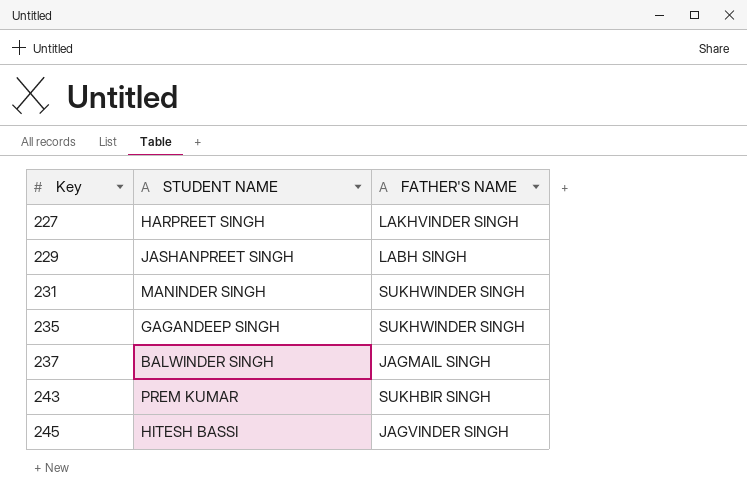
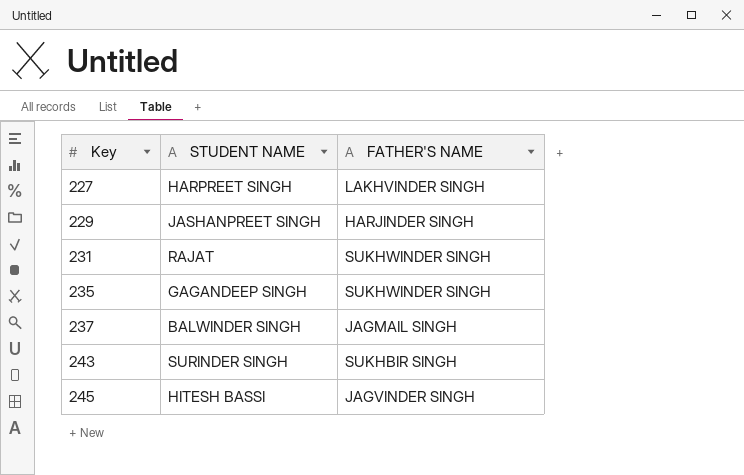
229 | FATHER'S NAME: LABH SINGH -> HARJINDER SINGH
231 | STUDENT NAME: MANINDER SINGH -> RAJAT
243 | STUDENT NAME: PREM KUMAR -> SURINDER SINGH

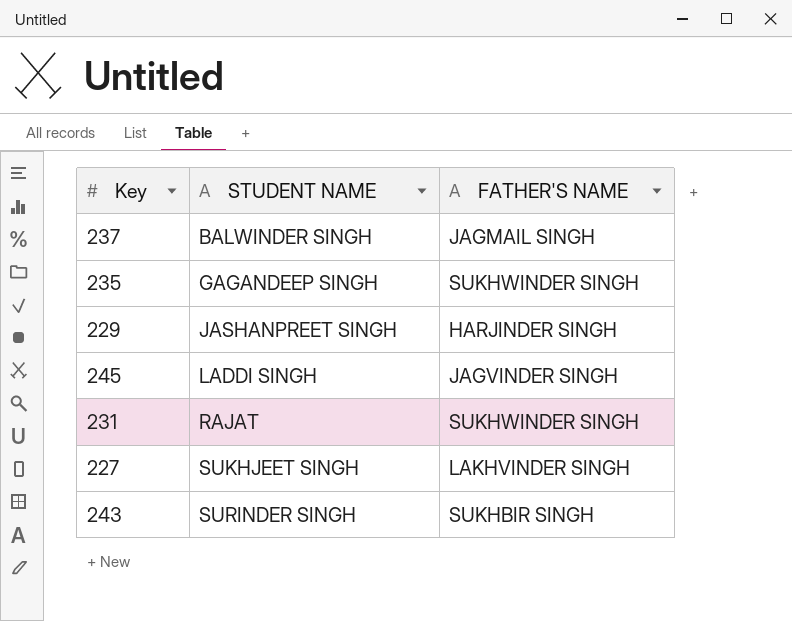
row order: Key ascending -> STUDENT NAME ascending
245 | STUDENT NAME: HITESH BASSI -> LADDI SINGH
227 | STUDENT NAME: HARPREET SINGH -> SUKHJEET SINGH

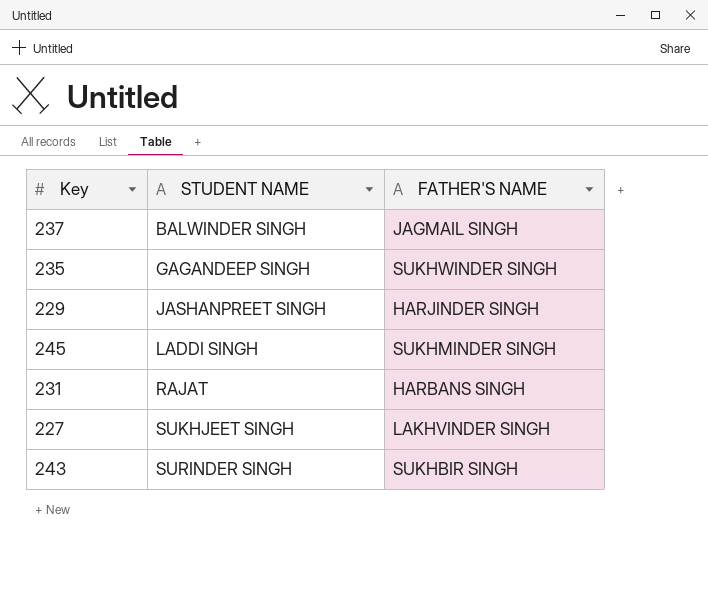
245 | FATHER'S NAME: JAGVINDER SINGH -> SUKHMINDER SINGH
231 | FATHER'S NAME: SUKHWINDER SINGH -> HARBANS SINGH

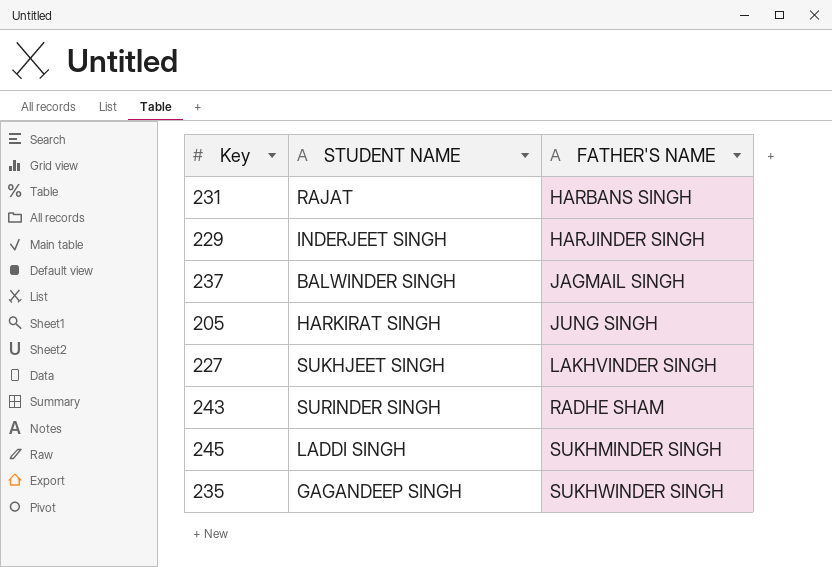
row order: STUDENT NAME ascending -> FATHER'S NAME ascending
229 | STUDENT NAME: JASHANPREET SINGH -> INDERJEET SINGH
row 205: none -> HARKIRAT SINGH | JUNG SINGH
243 | FATHER'S NAME: SUKHBIR SINGH -> RADHE SHAM

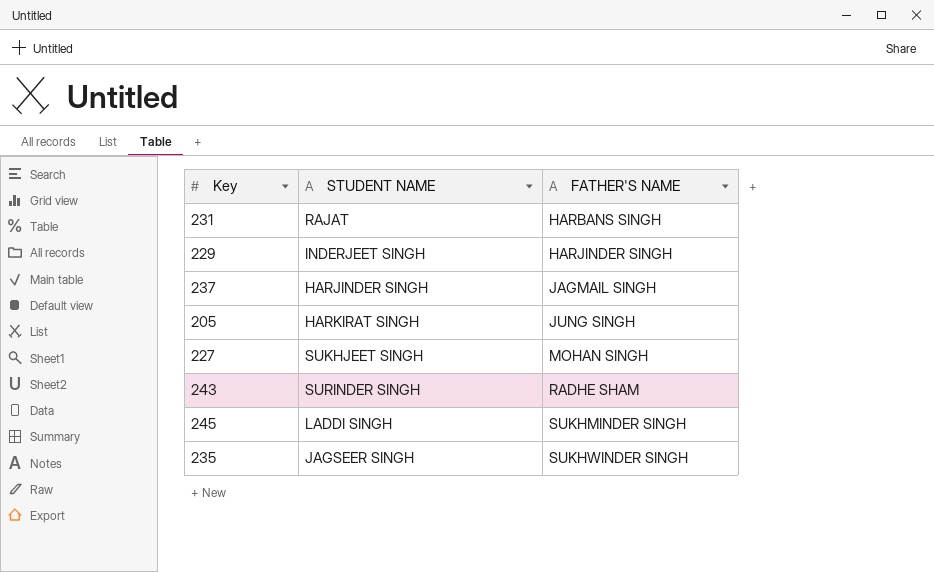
237 | STUDENT NAME: BALWINDER SINGH -> HARJINDER SINGH
227 | FATHER'S NAME: LAKHVINDER SINGH -> MOHAN SINGH
235 | STUDENT NAME: GAGANDEEP SINGH -> JAGSEER SINGH

